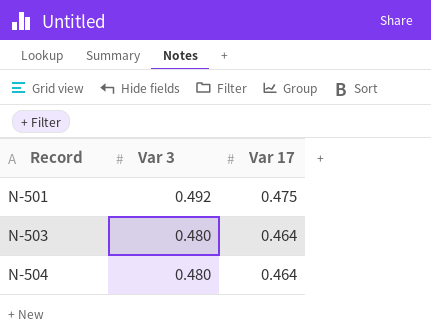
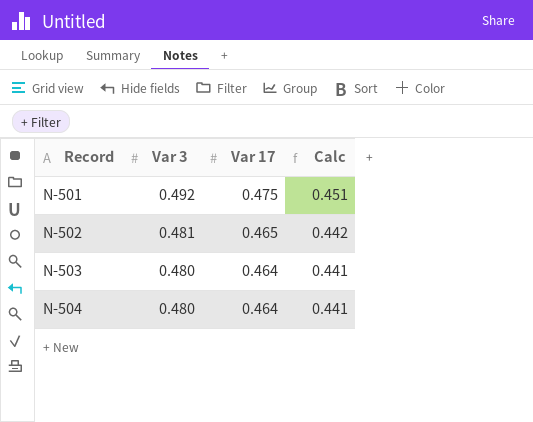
column Calc | formula: none -> [Var 17] * 0.95
row N-502: none -> 0.481 | 0.465 | 0.442

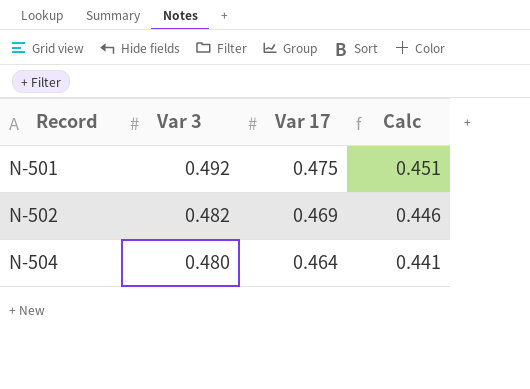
row N-503: 0.480 | 0.464 | 0.441 -> none
N-502 | Var 3: 0.481 -> 0.482
N-502 | Var 17: 0.465 -> 0.469
N-502 | Calc: 0.442 -> 0.446

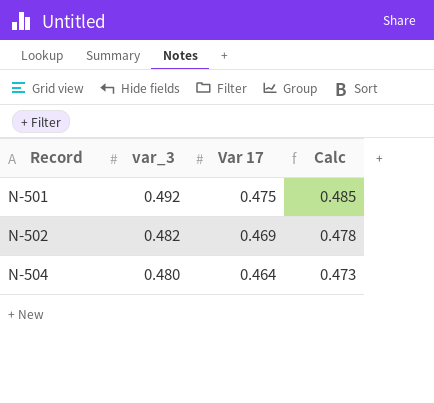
column name: Var 3 -> var_3
column Calc | formula: [Var 17] * 0.95 -> [Var 17] * 1.02

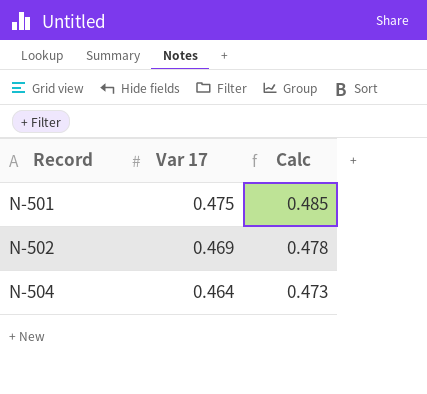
column var_3 | position: 2 -> none

